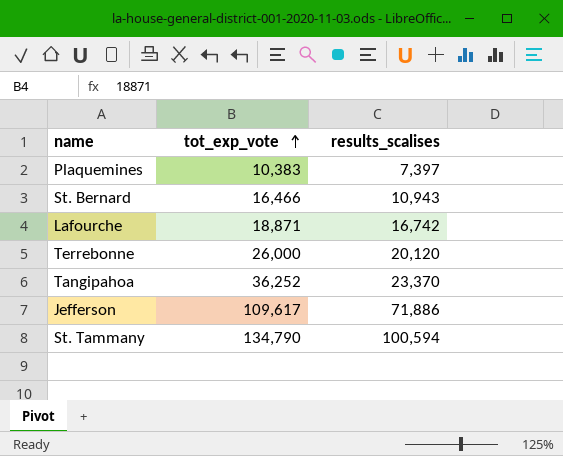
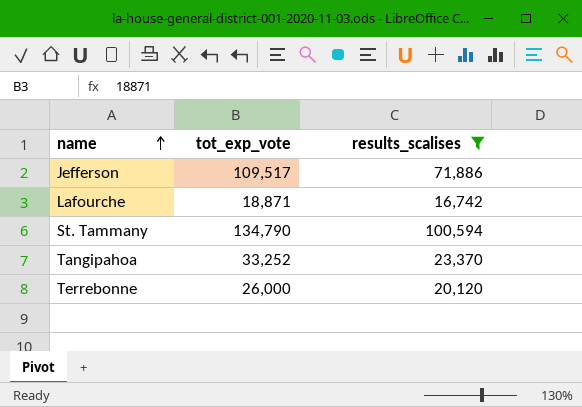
filter: none -> results_scalises >= 16,742
row order: tot_exp_vote ascending -> name ascending
Jefferson | tot_exp_vote: 109,617 -> 109,517
Tangipahoa | tot_exp_vote: 36,252 -> 33,252

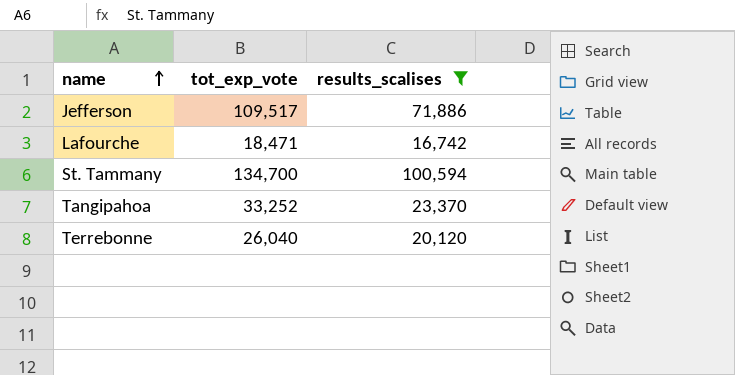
Lafourche | tot_exp_vote: 18,871 -> 18,471
St. Tammany | tot_exp_vote: 134,790 -> 134,700
Terrebonne | tot_exp_vote: 26,000 -> 26,040

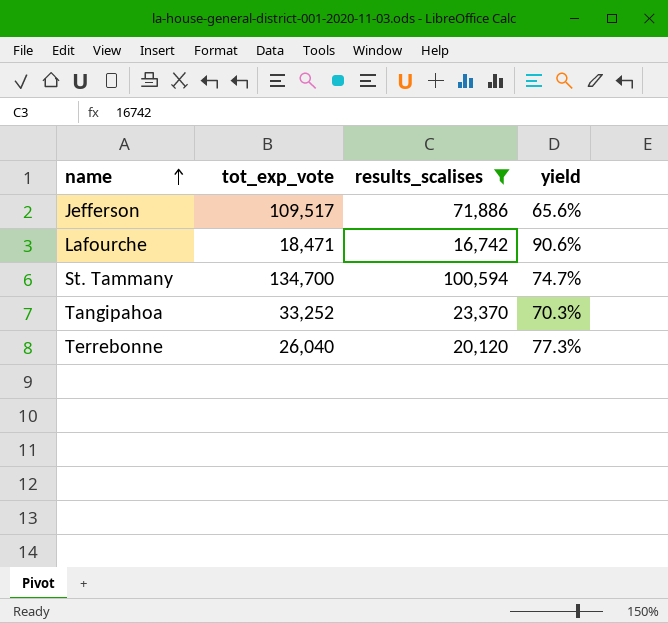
column yield | formula: none -> [results_scalises] / [tot_exp_vote]

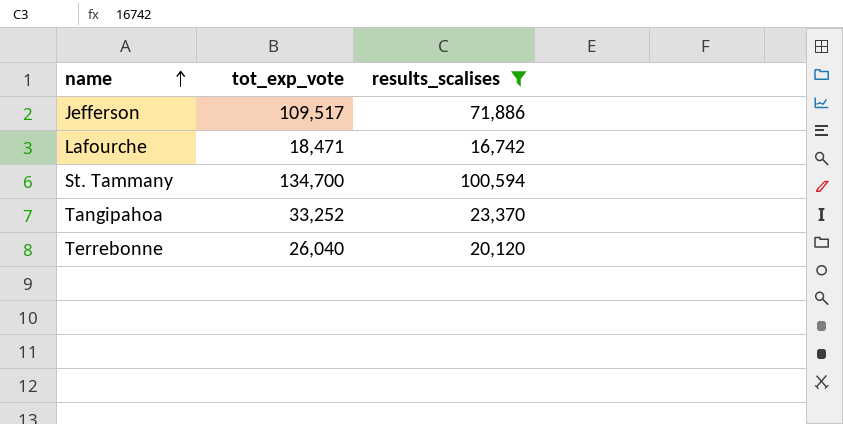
column yield | formula: [results_scalises] / [tot_exp_vote] -> none

